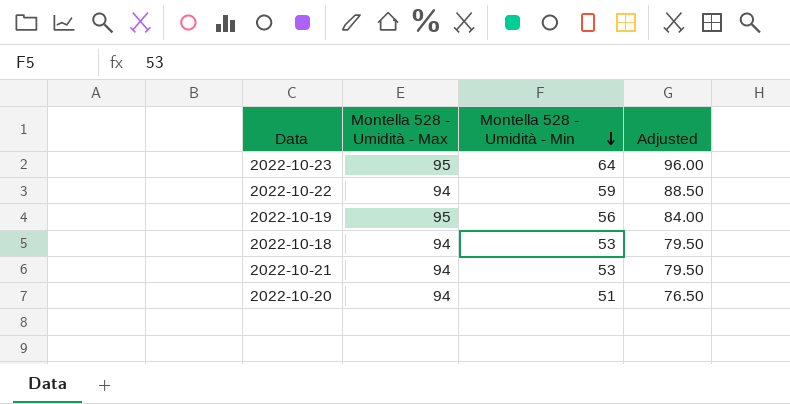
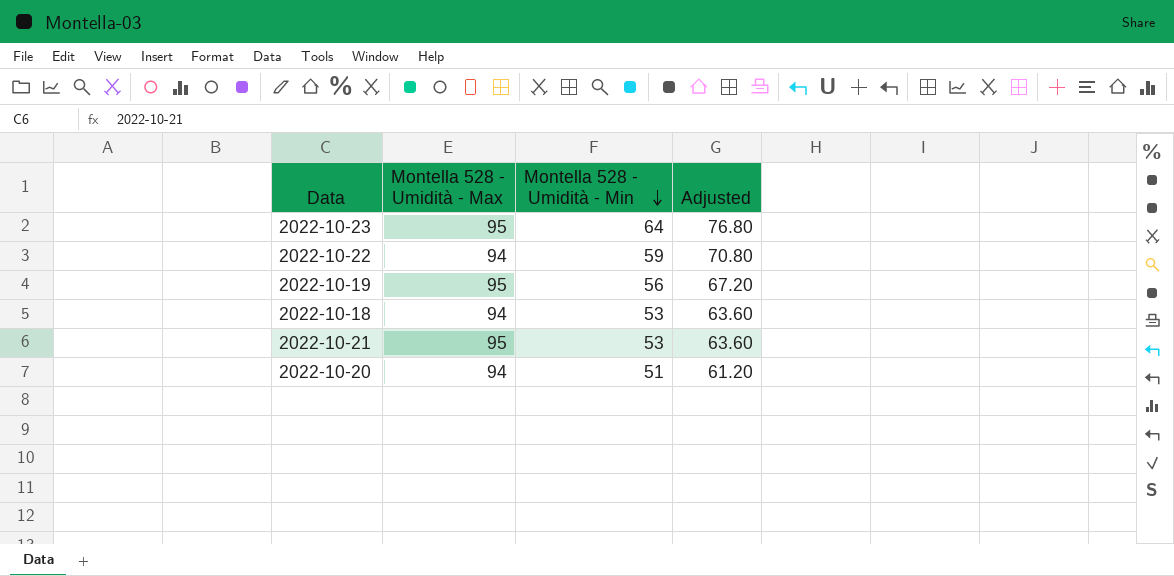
column Adjusted | formula: [Montella 528 - Umidità - Min] * 1.5 -> [Montella 528 - Umidità - Min] * 1.2
2022-10-21 | Montella 528 - Umidità - Max: 94 -> 95

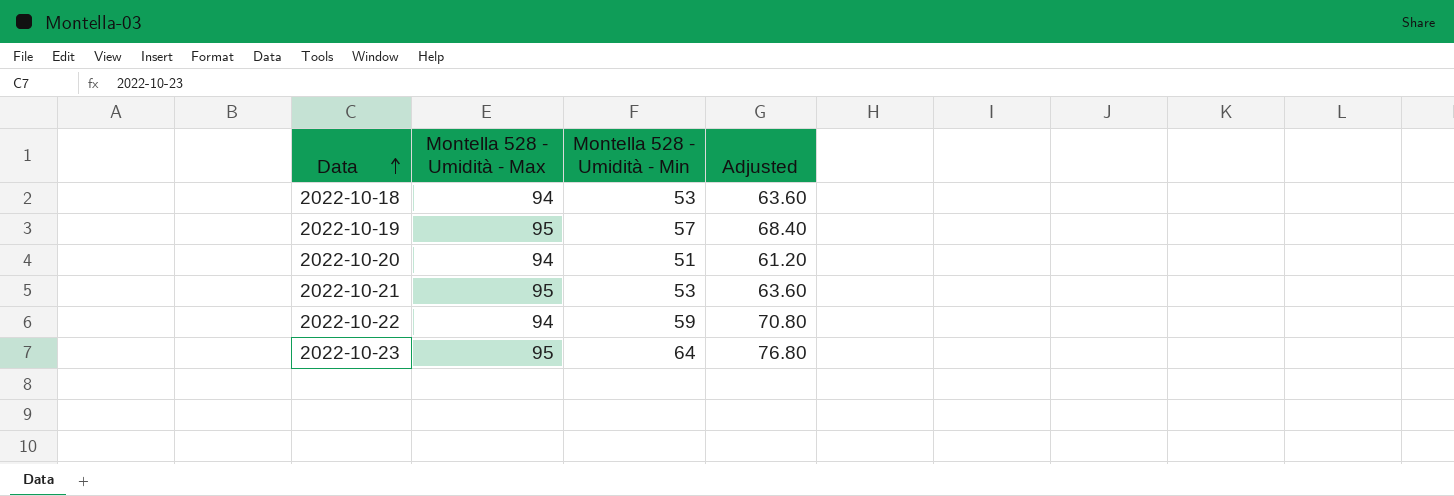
row order: Montella 528 - Umidità - Min descending -> Data ascending
2022-10-19 | Montella 528 - Umidità - Min: 56 -> 57
2022-10-19 | Adjusted: 67.20 -> 68.40

